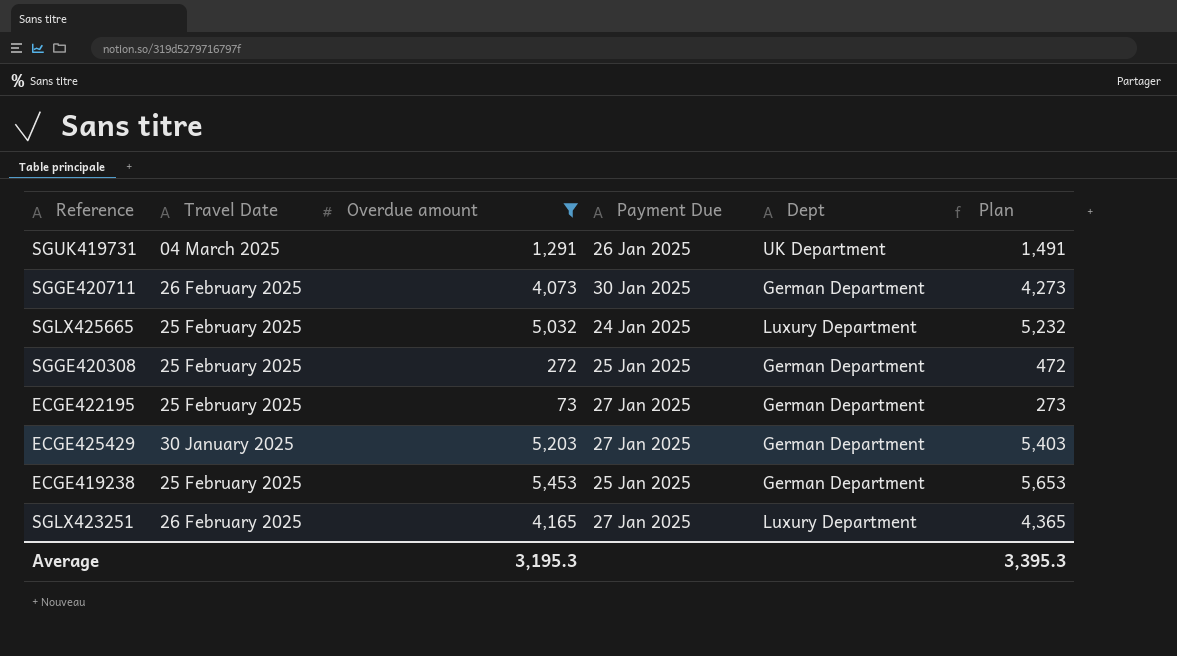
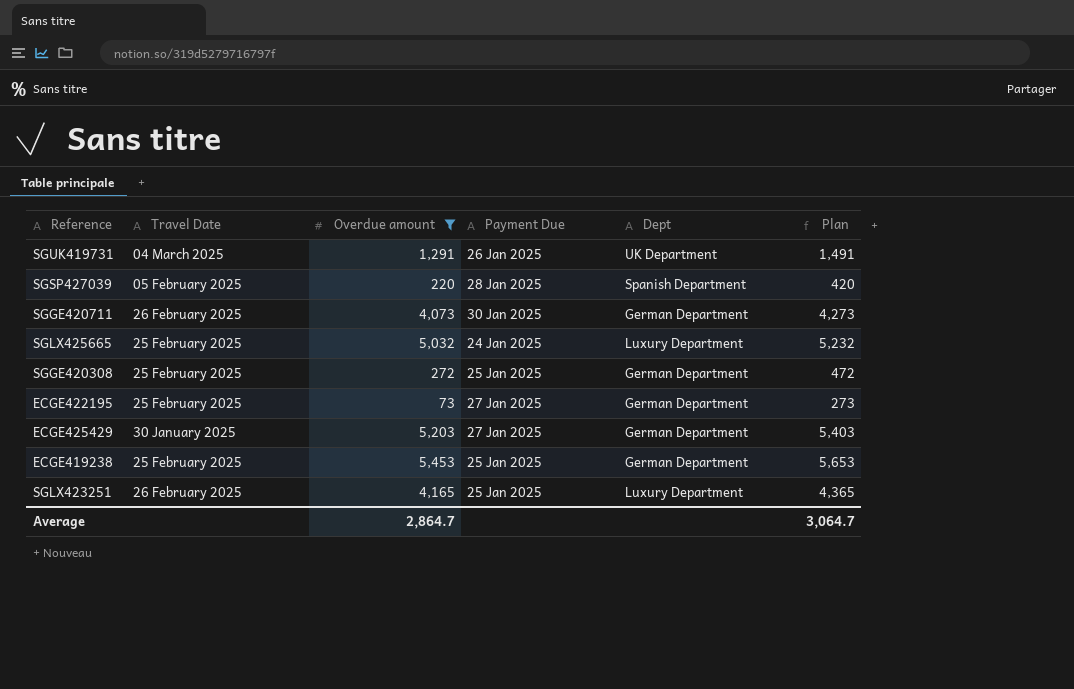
row SGSP427039: none -> 05 February 2025 | 220 | 28 Jan 2025 | Spanish Department | 420
SGLX423251 | Payment Due: 27 Jan 2025 -> 25 Jan 2025
Average | Overdue amount: 3,195.3 -> 2,864.7
Average | Plan: 3,395.3 -> 3,064.7

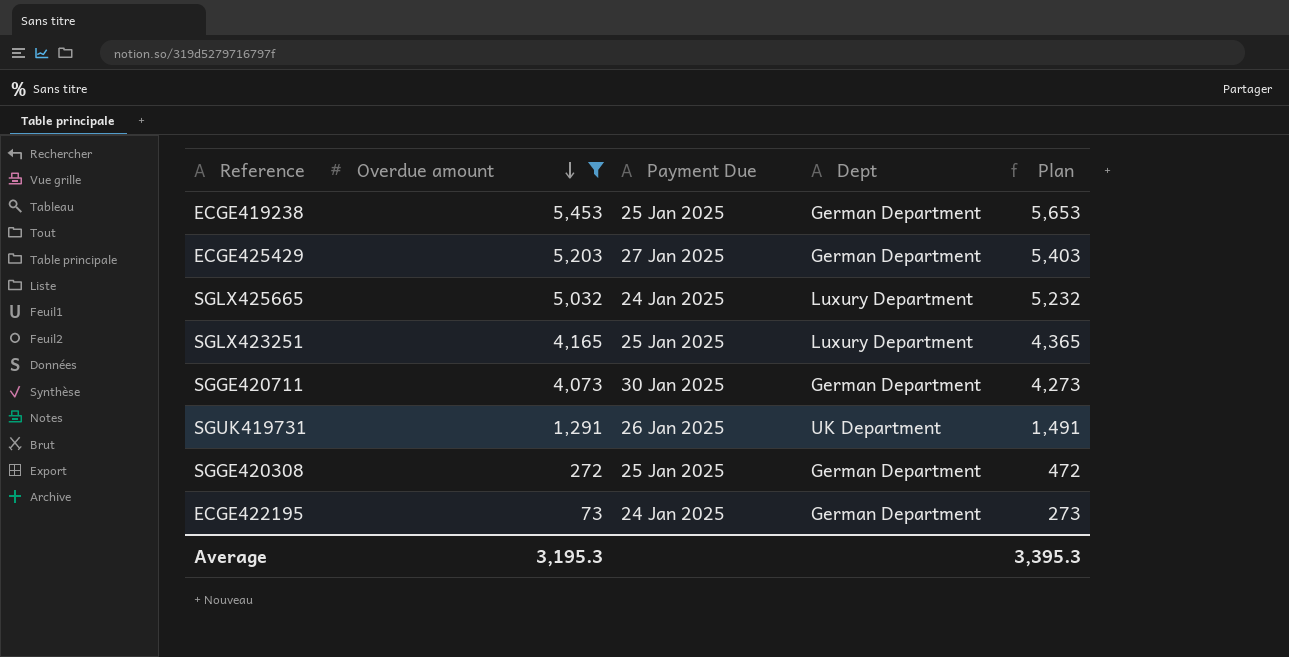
row order: none -> Overdue amount descending
column Travel Date | position: 2 -> none
row SGSP427039: 05 February 2025 | 220 | 28 Jan 2025 | Spanish Department | 420 -> none
ECGE422195 | Payment Due: 27 Jan 2025 -> 24 Jan 2025
Average | Overdue amount: 2,864.7 -> 3,195.3
Average | Plan: 3,064.7 -> 3,395.3

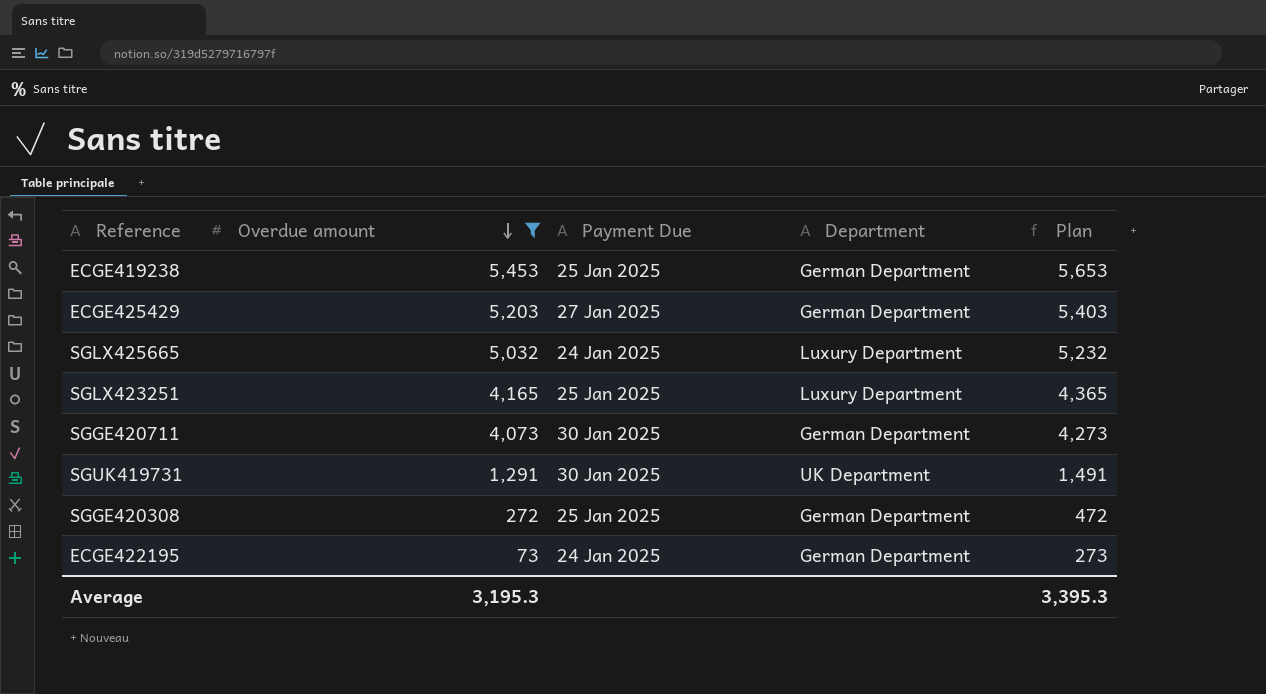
column name: Dept -> Department
SGUK419731 | Payment Due: 26 Jan 2025 -> 30 Jan 2025

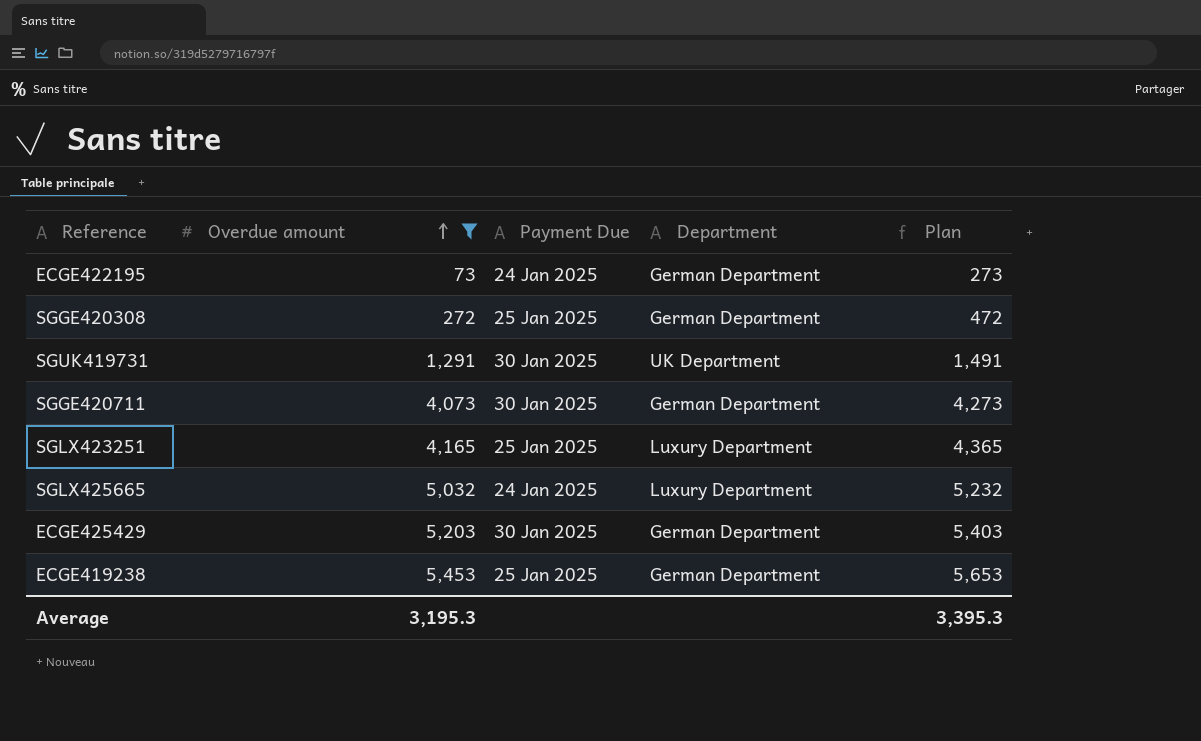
row order: Overdue amount descending -> Overdue amount ascending
ECGE425429 | Payment Due: 27 Jan 2025 -> 30 Jan 2025

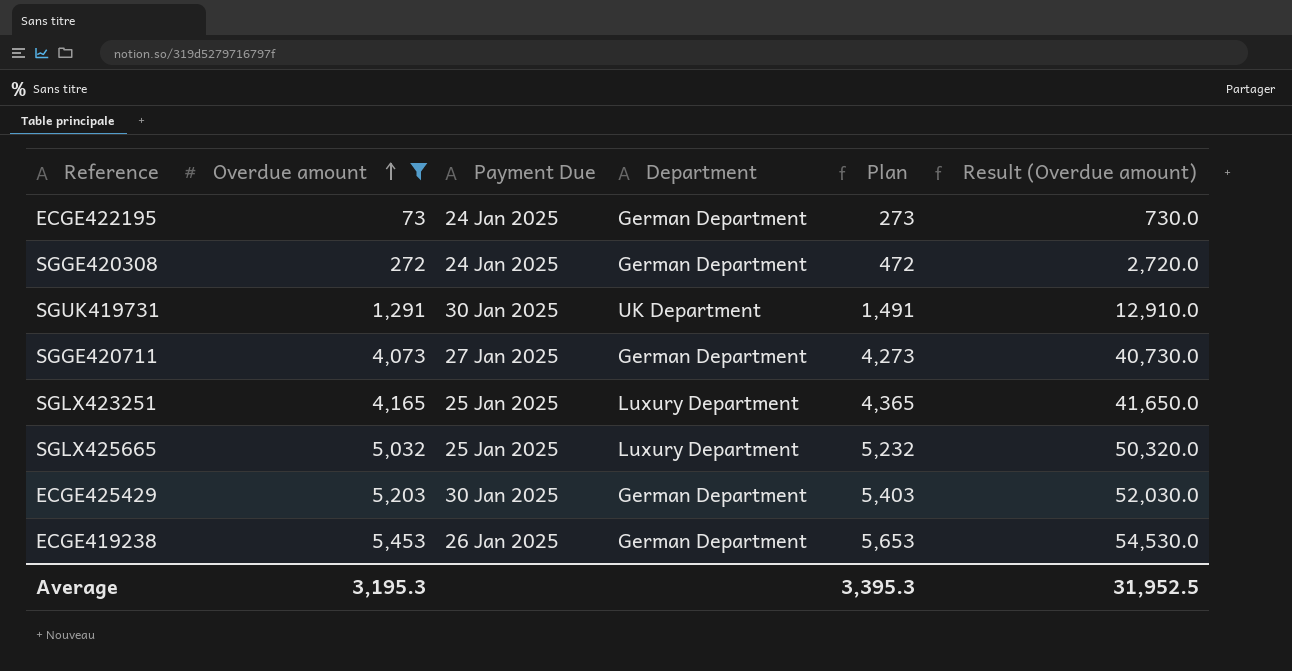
column Result (Overdue amount) | formula: none -> [Overdue amount] * 10
SGGE420308 | Payment Due: 25 Jan 2025 -> 24 Jan 2025
SGGE420711 | Payment Due: 30 Jan 2025 -> 27 Jan 2025
SGLX425665 | Payment Due: 24 Jan 2025 -> 25 Jan 2025
ECGE419238 | Payment Due: 25 Jan 2025 -> 26 Jan 2025

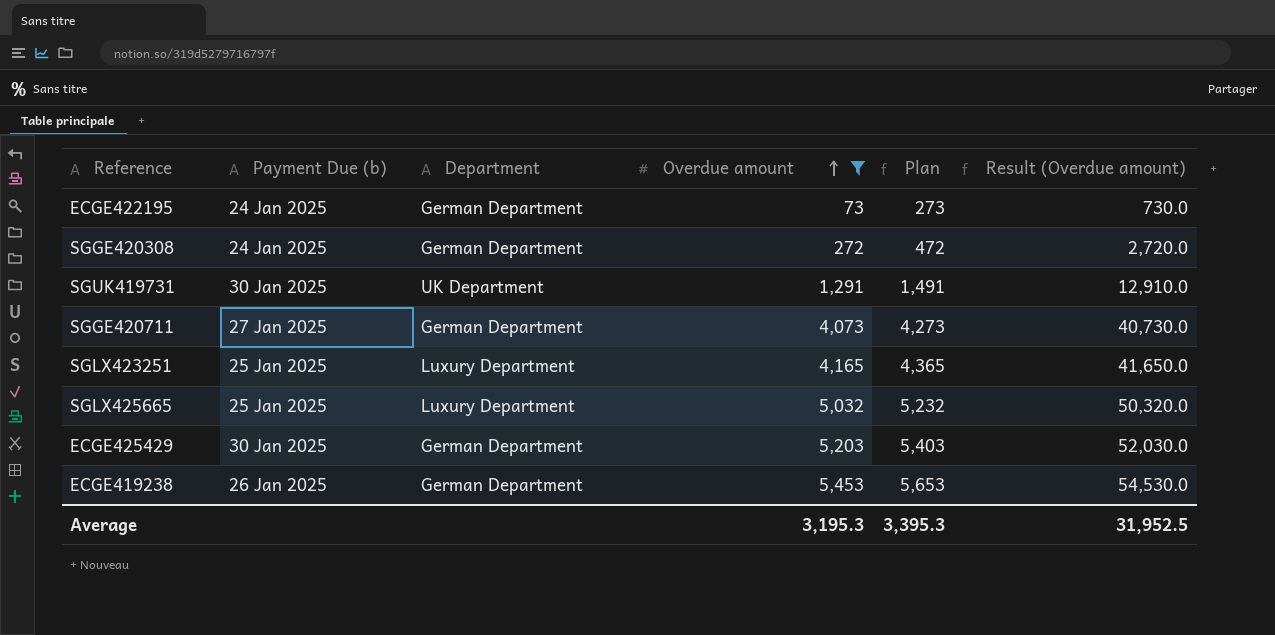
column name: Payment Due -> Payment Due (b)
column Overdue amount | position: 2 -> 4

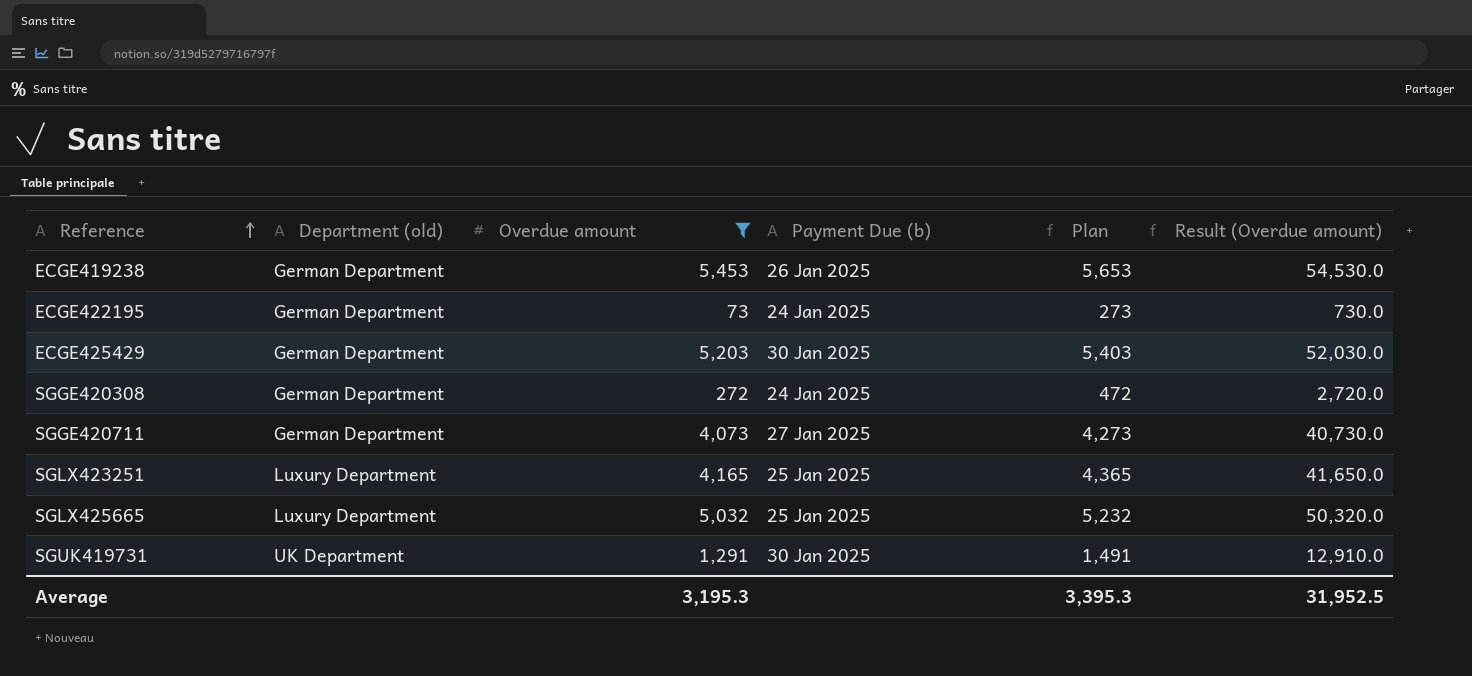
row order: Overdue amount ascending -> Reference ascending
column name: Department -> Department (old)
column Payment Due (b) | position: 2 -> 4

